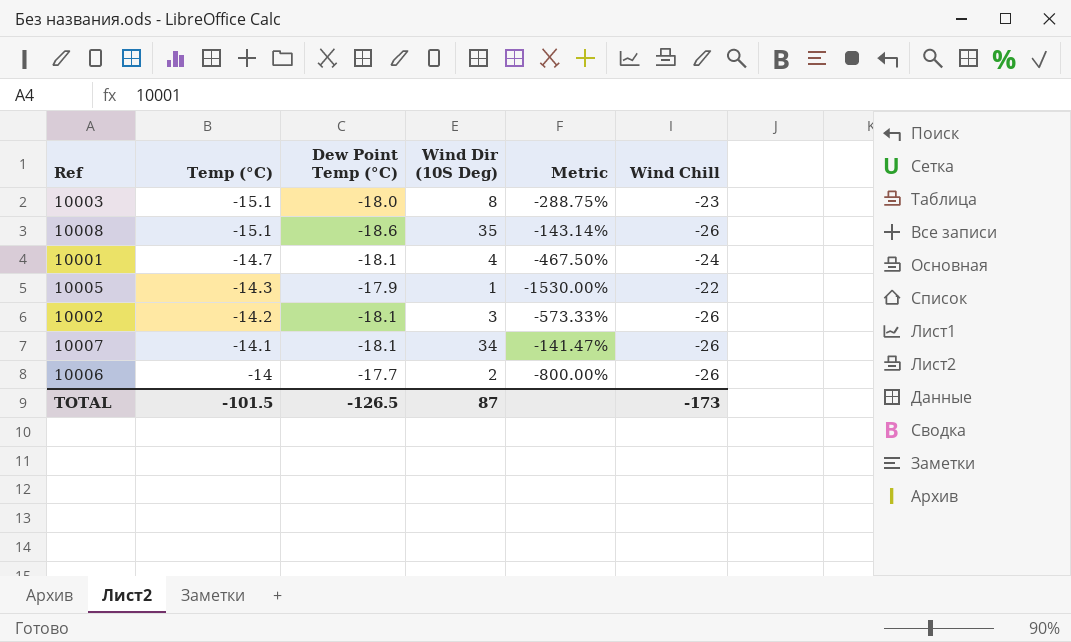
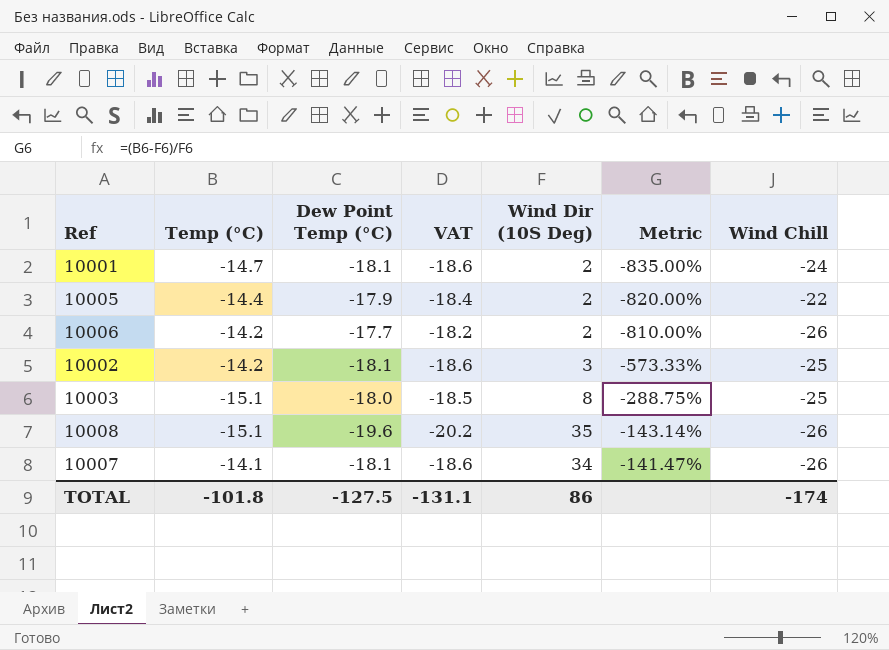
row order: Temp (°C) ascending -> Metric ascending
column VAT | formula: none -> [Dew Point Temp (°C)] * 1.03
10001 | Wind Dir (10S Deg): 4 -> 2
10001 | Metric: -467.50% -> -835.00%
10005 | Temp (°C): -14.3 -> -14.4
10005 | Wind Dir (10S Deg): 1 -> 2
10005 | Metric: -1530.00% -> -820.00%
10006 | Temp (°C): -14 -> -14.2
10006 | Metric: -800.00% -> -810.00%
10002 | Wind Chill: -26 -> -25
10003 | Wind Chill: -23 -> -25
10008 | Dew Point Temp (°C): -18.6 -> -19.6
TOTAL | Temp (°C): -101.5 -> -101.8
TOTAL | Dew Point Temp (°C): -126.5 -> -127.5
TOTAL | Wind Dir (10S Deg): 87 -> 86
TOTAL | Wind Chill: -173 -> -174

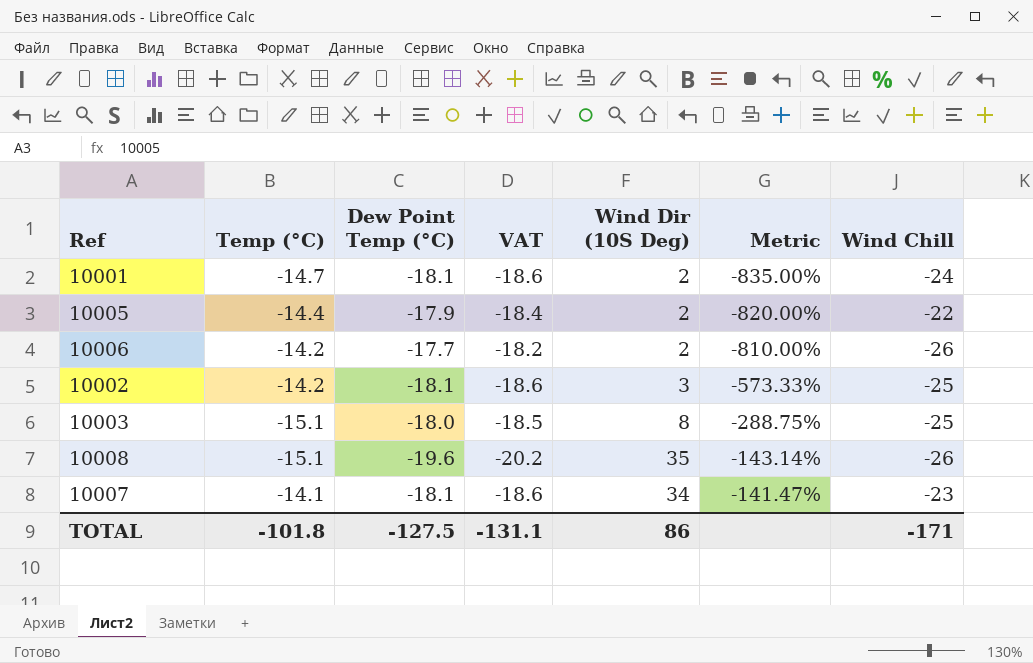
10007 | Wind Chill: -26 -> -23
TOTAL | Wind Chill: -174 -> -171

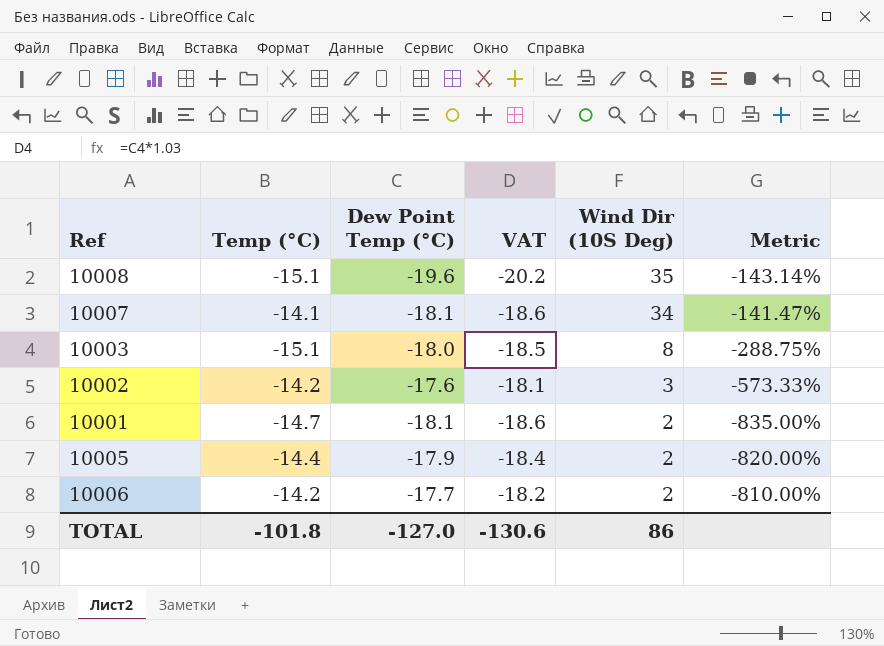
row order: Metric ascending -> Wind Dir (10S Deg) descending
column Wind Chill | position: 7 -> none
10002 | Dew Point Temp (°C): -18.1 -> -17.6
10002 | VAT: -18.6 -> -18.1
TOTAL | Dew Point Temp (°C): -127.5 -> -127.0
TOTAL | VAT: -131.1 -> -130.6

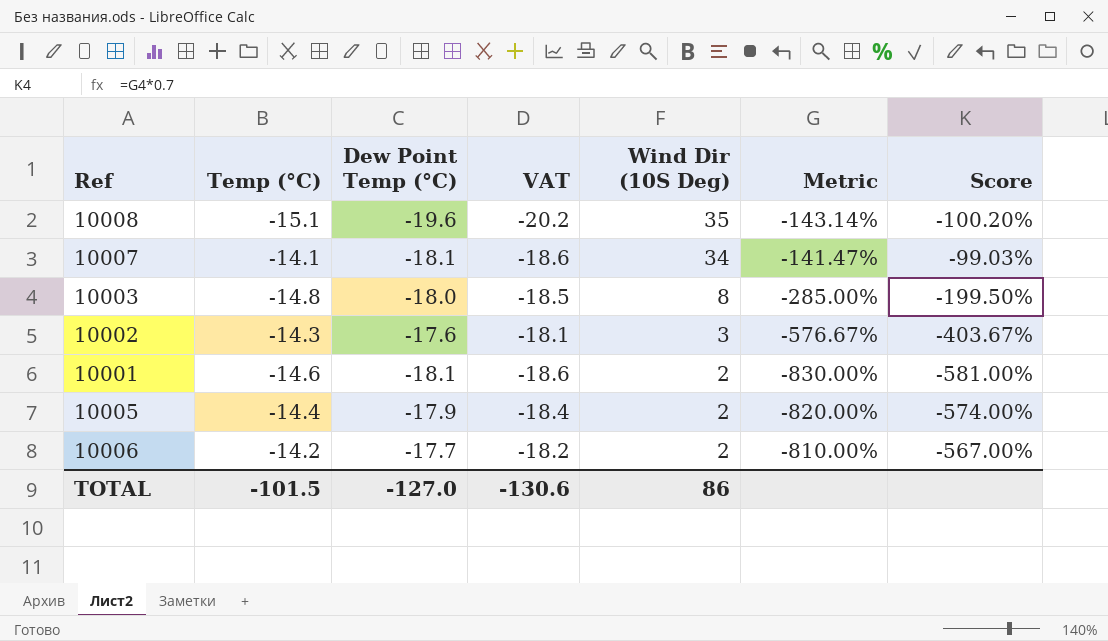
column Score | formula: none -> [Metric] * 0.7
10003 | Temp (°C): -15.1 -> -14.8
10003 | Metric: -288.75% -> -285.00%
10002 | Temp (°C): -14.2 -> -14.3
10002 | Metric: -573.33% -> -576.67%
10001 | Temp (°C): -14.7 -> -14.6
10001 | Metric: -835.00% -> -830.00%
TOTAL | Temp (°C): -101.8 -> -101.5

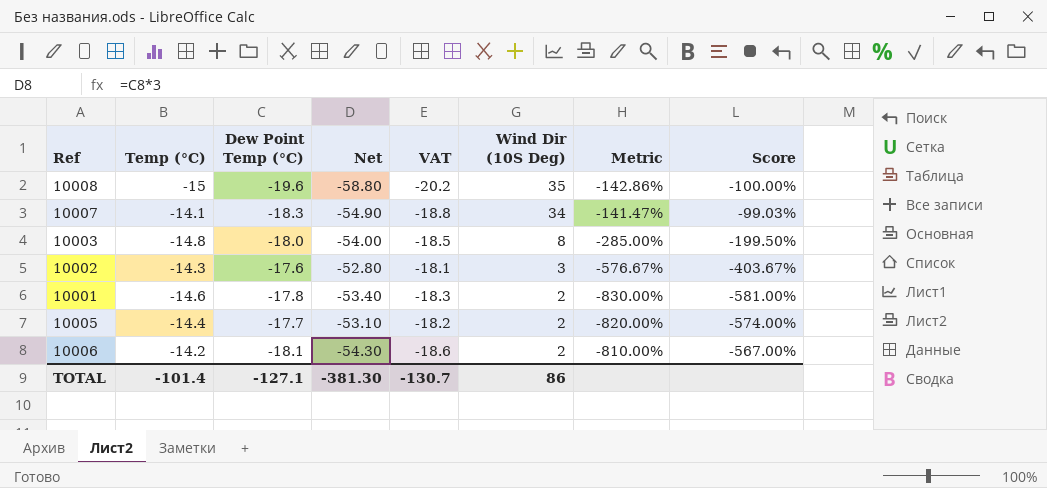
column Net | formula: none -> [Dew Point Temp (°C)] * 3
10008 | Temp (°C): -15.1 -> -15
10008 | Metric: -143.14% -> -142.86%
10008 | Score: -100.20% -> -100.00%
10007 | Dew Point Temp (°C): -18.1 -> -18.3
10007 | VAT: -18.6 -> -18.8
10001 | Dew Point Temp (°C): -18.1 -> -17.8
10001 | VAT: -18.6 -> -18.3
10005 | Dew Point Temp (°C): -17.9 -> -17.7
10005 | VAT: -18.4 -> -18.2
10006 | Dew Point Temp (°C): -17.7 -> -18.1
10006 | VAT: -18.2 -> -18.6
TOTAL | Temp (°C): -101.5 -> -101.4
TOTAL | Dew Point Temp (°C): -127.0 -> -127.1
TOTAL | VAT: -130.6 -> -130.7

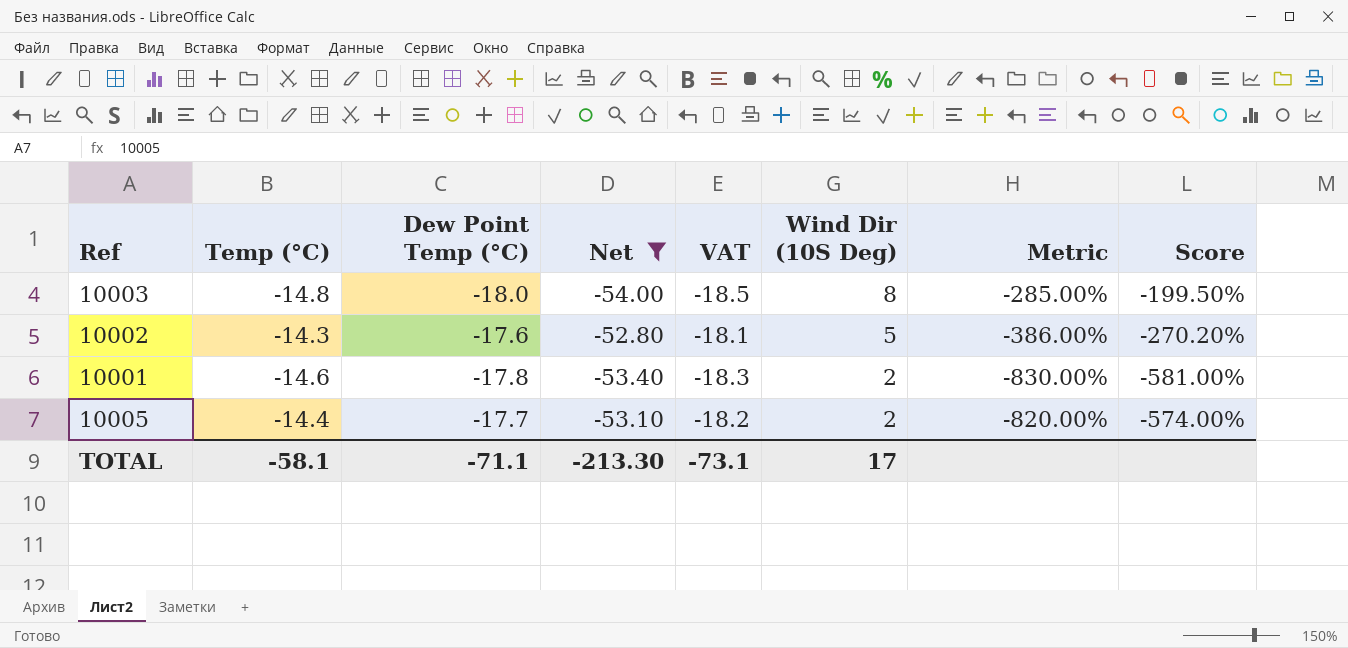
filter: none -> Net >= -54.00
10002 | Wind Dir (10S Deg): 3 -> 5
10002 | Metric: -576.67% -> -386.00%
10002 | Score: -403.67% -> -270.20%
TOTAL | Temp (°C): -101.4 -> -58.1
TOTAL | Dew Point Temp (°C): -127.1 -> -71.1
TOTAL | Net: -381.30 -> -213.30
TOTAL | VAT: -130.7 -> -73.1
TOTAL | Wind Dir (10S Deg): 86 -> 17

